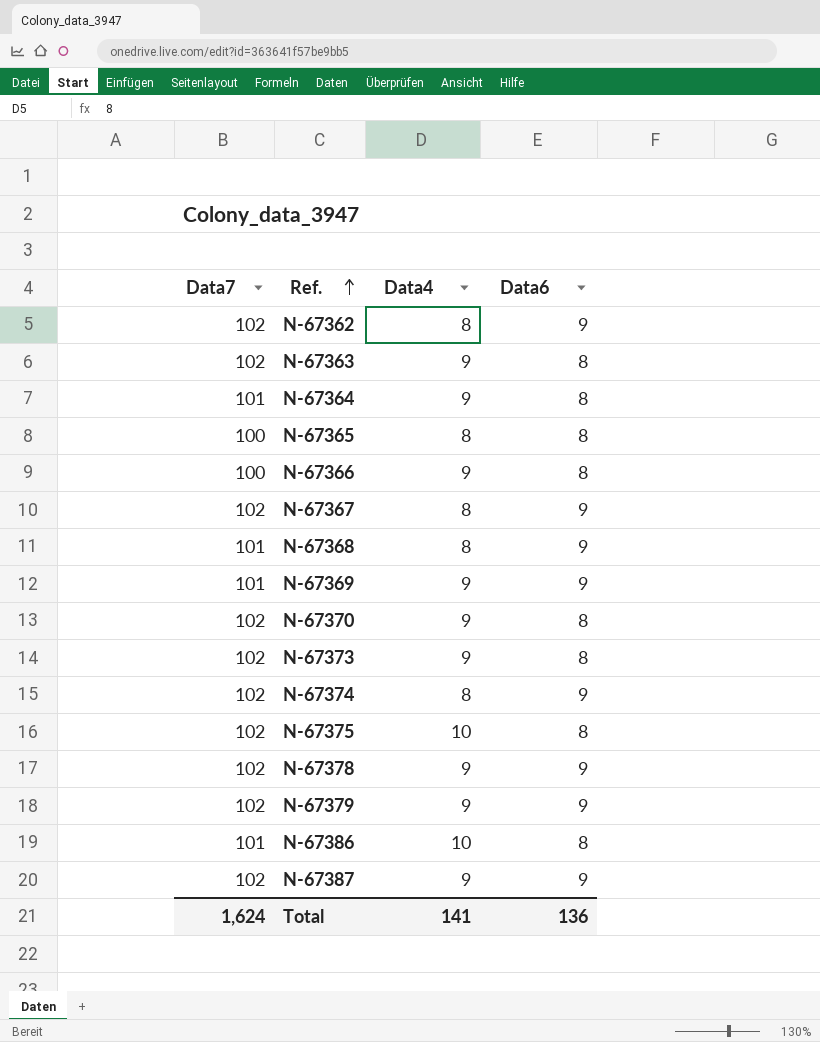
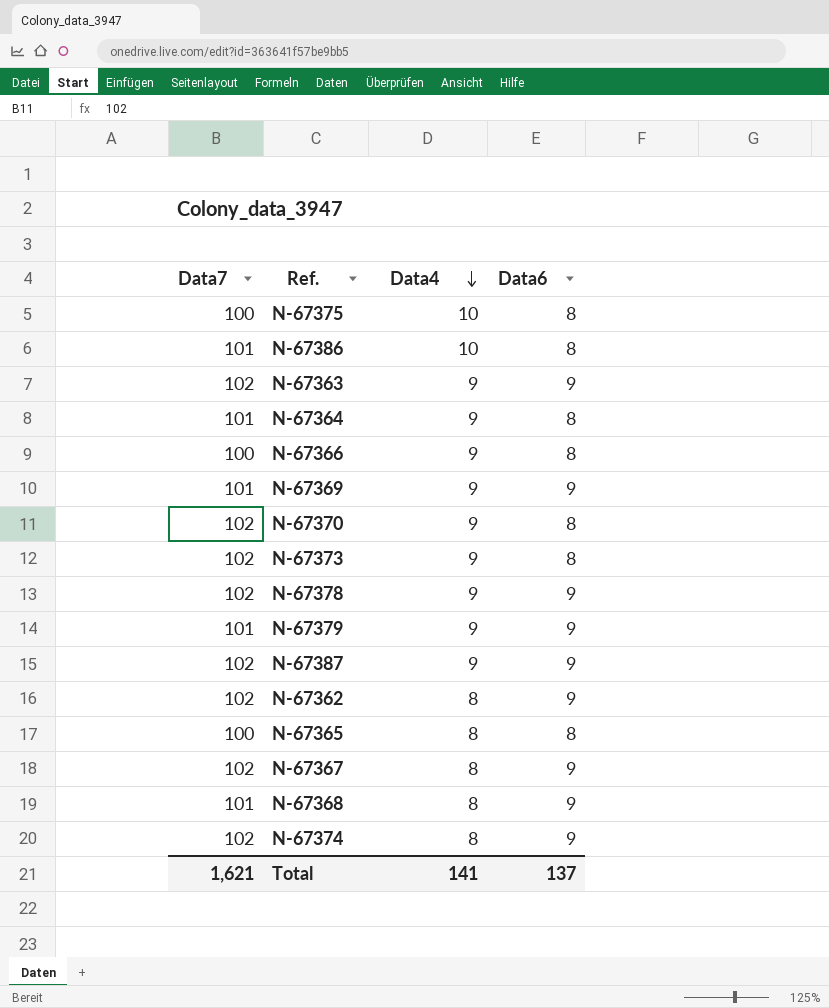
row order: Ref. ascending -> Data4 descending
N-67375 | Data7: 102 -> 100
N-67363 | Data6: 8 -> 9
N-67379 | Data7: 102 -> 101
Total | Data7: 1,624 -> 1,621
Total | Data6: 136 -> 137

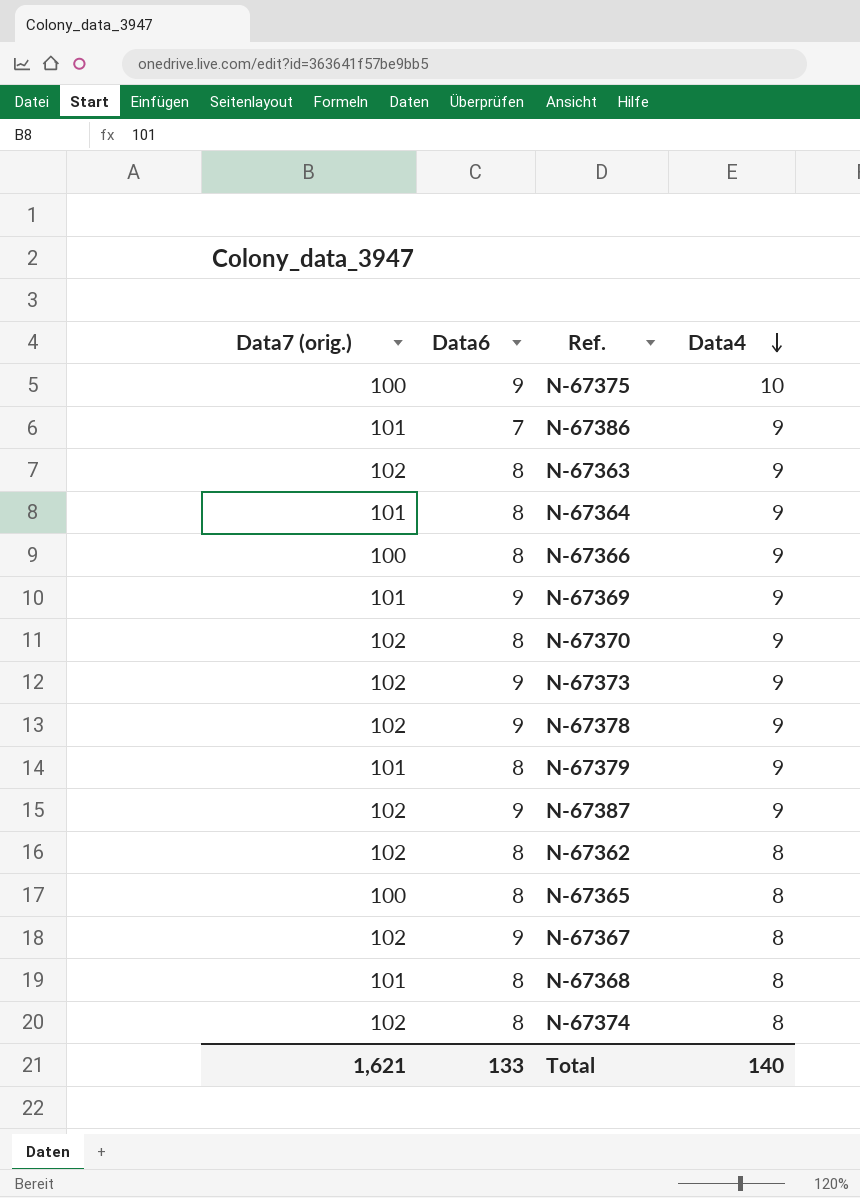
column name: Data7 -> Data7 (orig.)
column Data6 | position: 4 -> 2
N-67375 | Data6: 8 -> 9
N-67386 | Data6: 8 -> 7
N-67386 | Data4: 10 -> 9
N-67363 | Data6: 9 -> 8
N-67373 | Data6: 8 -> 9
N-67379 | Data6: 9 -> 8
N-67362 | Data6: 9 -> 8
N-67368 | Data6: 9 -> 8
N-67374 | Data6: 9 -> 8
Total | Data6: 137 -> 133
Total | Data4: 141 -> 140

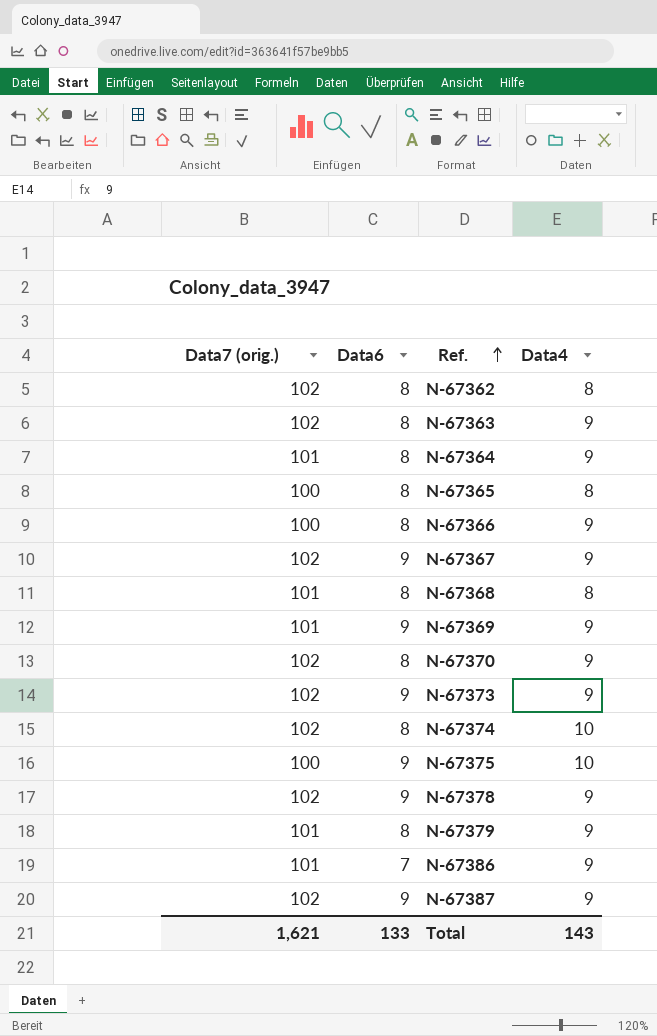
row order: Data4 descending -> Ref. ascending
N-67367 | Data4: 8 -> 9
N-67374 | Data4: 8 -> 10
Total | Data4: 140 -> 143

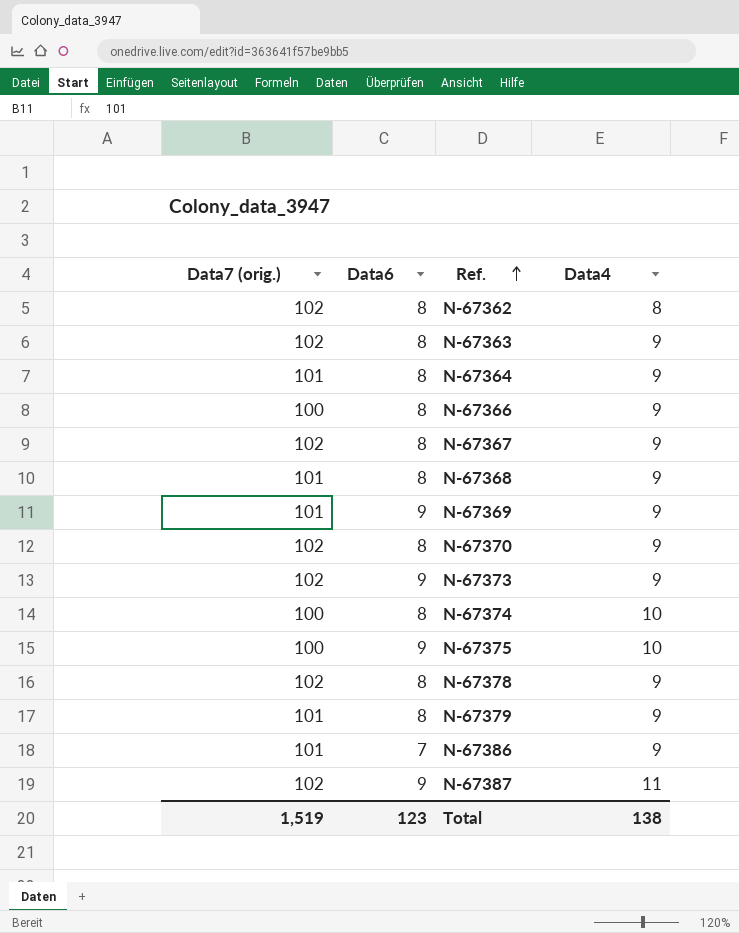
row N-67365: 100 | 8 | 8 -> none
N-67367 | Data6: 9 -> 8
N-67368 | Data4: 8 -> 9
N-67374 | Data7 (orig.): 102 -> 100
N-67378 | Data6: 9 -> 8
N-67387 | Data4: 9 -> 11
Total | Data7 (orig.): 1,621 -> 1,519
Total | Data6: 133 -> 123
Total | Data4: 143 -> 138

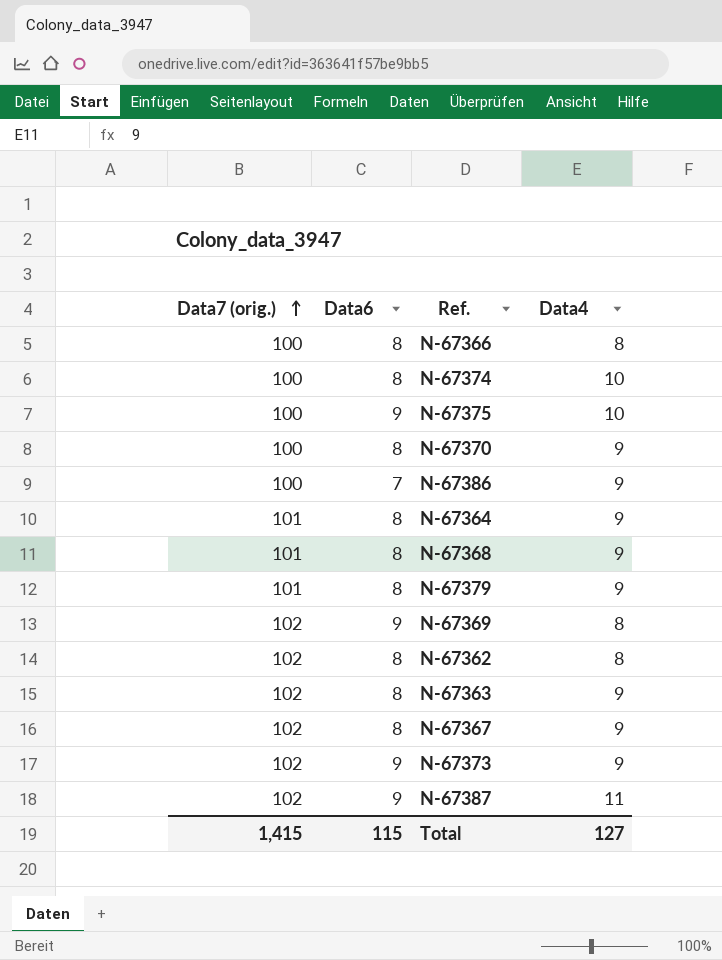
row order: Ref. ascending -> Data7 (orig.) ascending
row N-67378: 102 | 8 | 9 -> none
N-67366 | Data4: 9 -> 8
N-67370 | Data7 (orig.): 102 -> 100
N-67386 | Data7 (orig.): 101 -> 100
N-67369 | Data7 (orig.): 101 -> 102
N-67369 | Data4: 9 -> 8
Total | Data7 (orig.): 1,519 -> 1,415
Total | Data6: 123 -> 115
Total | Data4: 138 -> 127

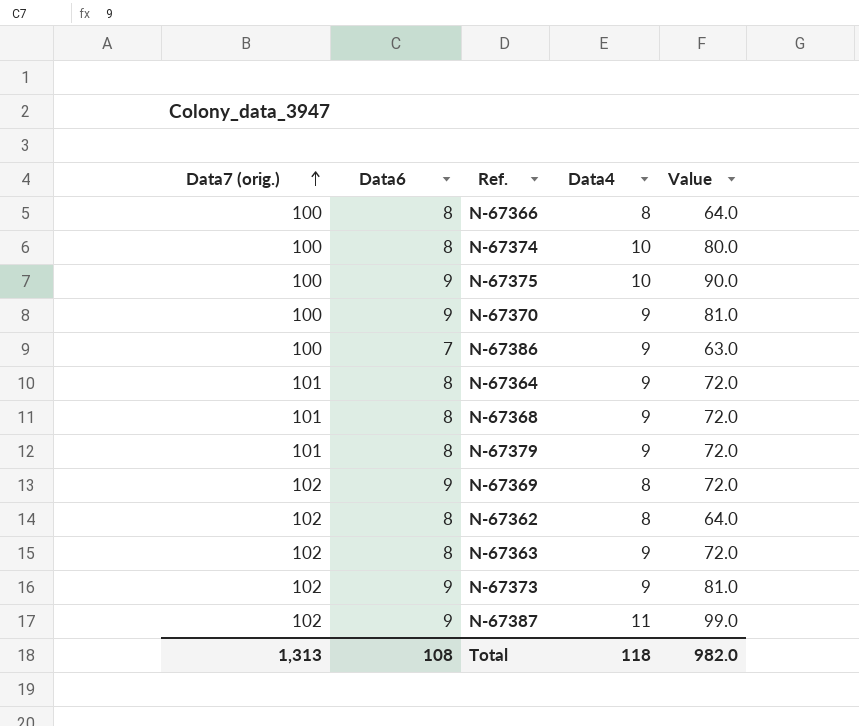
column Value | formula: none -> [Data6] * [Data4]
row N-67367: 102 | 8 | 9 -> none
N-67370 | Data6: 8 -> 9
Total | Data7 (orig.): 1,415 -> 1,313
Total | Data6: 115 -> 108
Total | Data4: 127 -> 118

